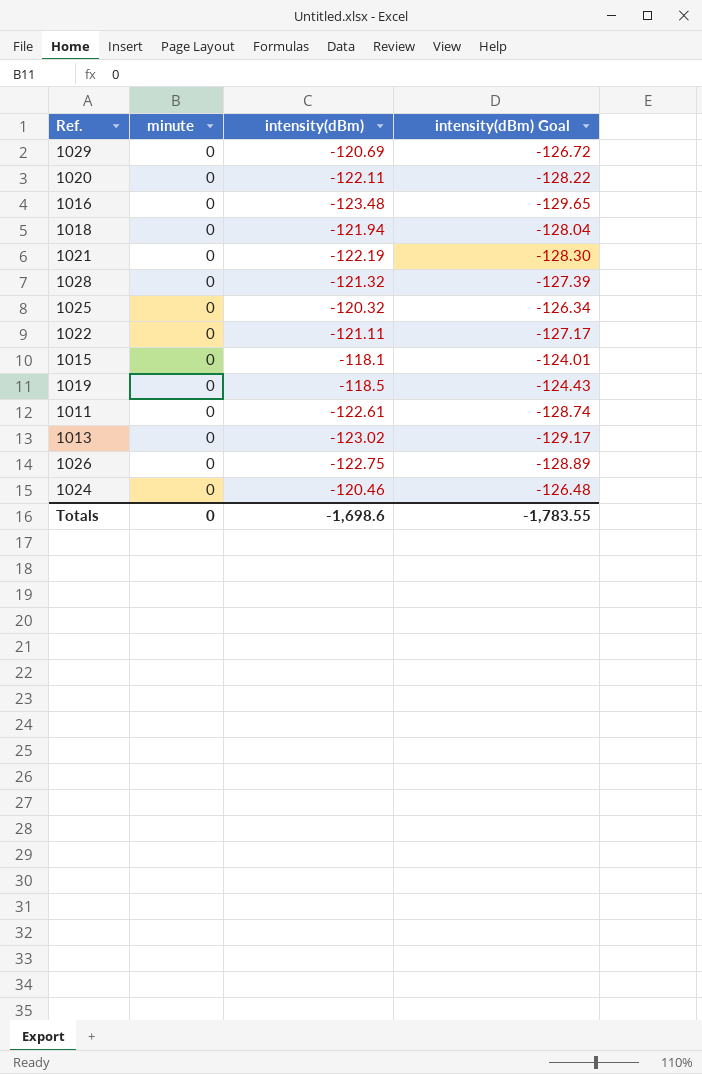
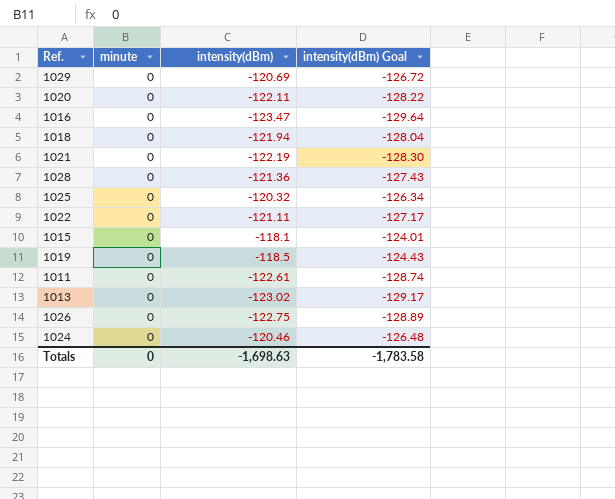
1016 | intensity(dBm): -123.48 -> -123.47
1016 | intensity(dBm) Goal: -129.65 -> -129.64
1028 | intensity(dBm): -121.32 -> -121.36
1028 | intensity(dBm) Goal: -127.39 -> -127.43
Totals | intensity(dBm): -1,698.6 -> -1,698.63
Totals | intensity(dBm) Goal: -1,783.55 -> -1,783.58

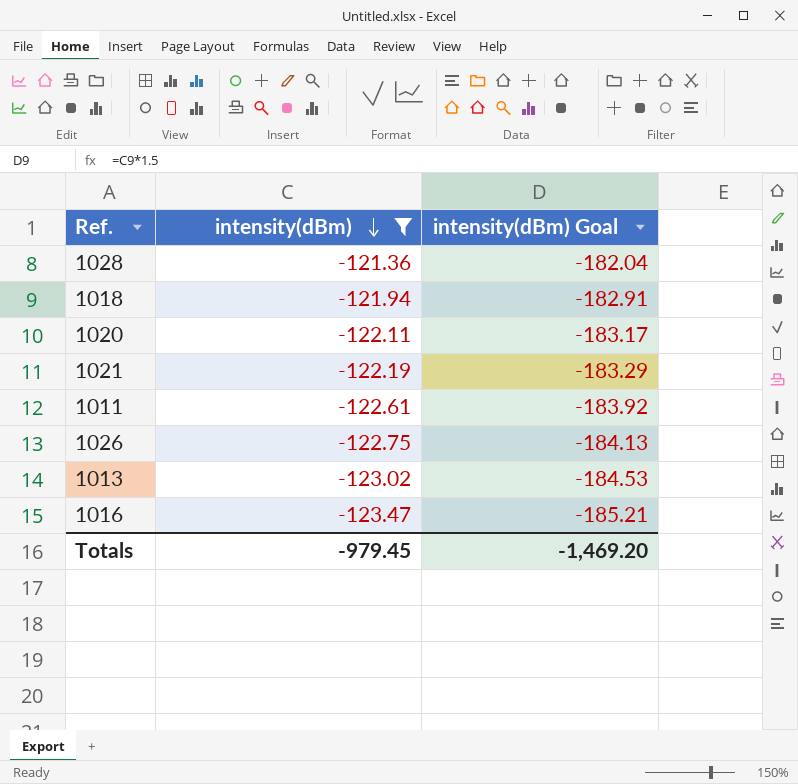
filter: none -> intensity(dBm) <= -121.36
row order: none -> intensity(dBm) descending
column minute | position: 2 -> none
column intensity(dBm) Goal | formula: [intensity(dBm)] * 1.05 -> [intensity(dBm)] * 1.5
Totals | intensity(dBm): -1,698.63 -> -979.45
Totals | intensity(dBm) Goal: -1,783.58 -> -1,469.20

